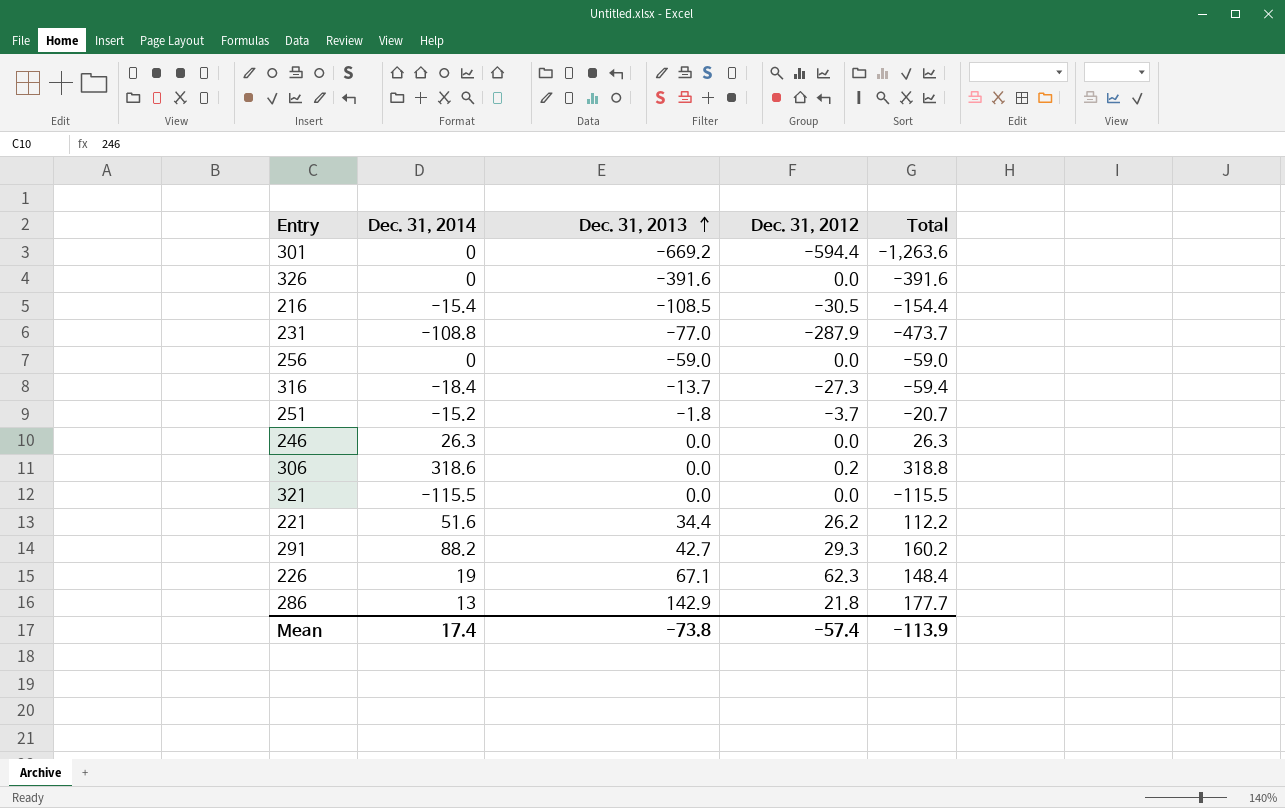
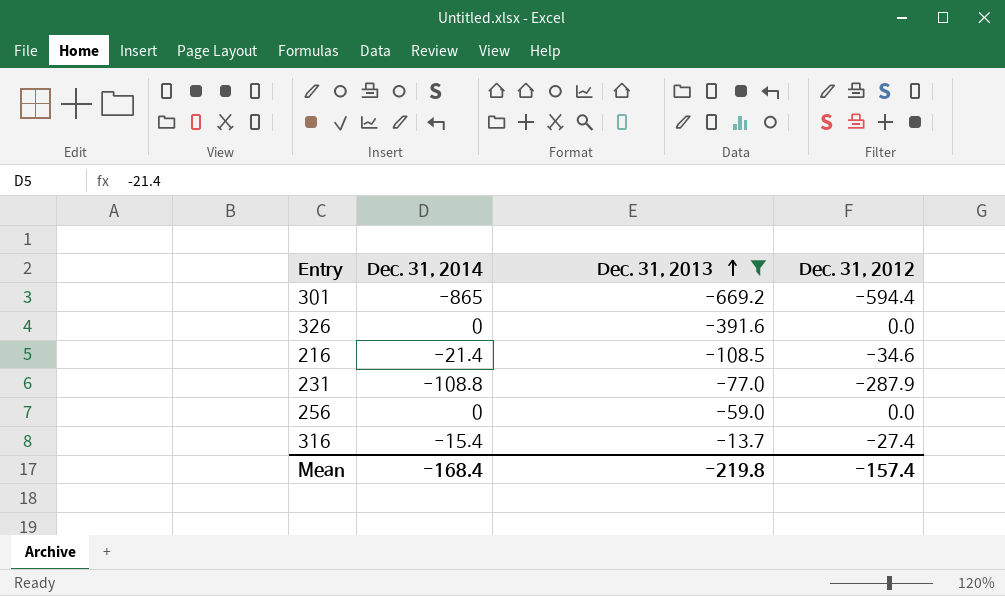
filter: none -> Dec. 31, 2013 <= -13.7
column Total | formula: [Dec. 31, 2014] + [Dec. 31, 2013] + [Dec. 31, 2012] -> none
301 | Dec. 31, 2014: 0 -> -865
216 | Dec. 31, 2014: -15.4 -> -21.4
216 | Dec. 31, 2012: -30.5 -> -34.6
316 | Dec. 31, 2014: -18.4 -> -15.4
316 | Dec. 31, 2012: -27.3 -> -27.4
Mean | Dec. 31, 2014: 17.4 -> -168.4
Mean | Dec. 31, 2013: -73.8 -> -219.8
Mean | Dec. 31, 2012: -57.4 -> -157.4

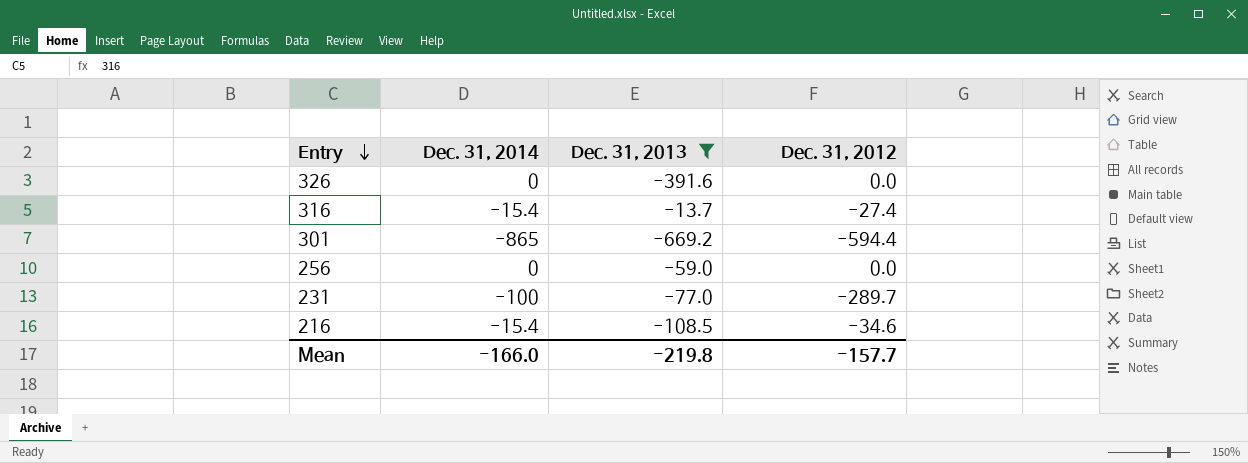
row order: Dec. 31, 2013 ascending -> Entry descending
231 | Dec. 31, 2014: -108.8 -> -100
231 | Dec. 31, 2012: -287.9 -> -289.7
216 | Dec. 31, 2014: -21.4 -> -15.4
Mean | Dec. 31, 2014: -168.4 -> -166.0
Mean | Dec. 31, 2012: -157.4 -> -157.7

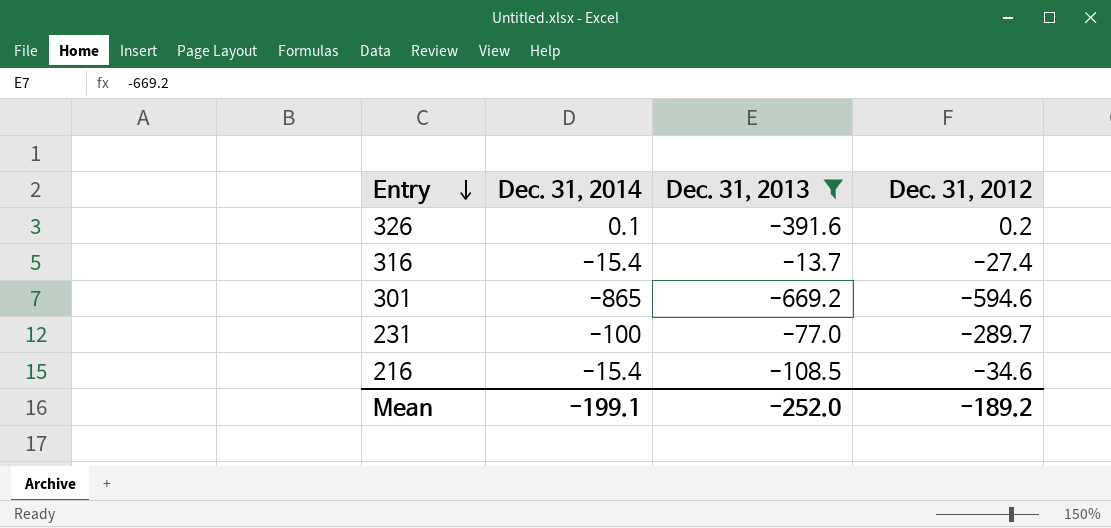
row 256: 0 | -59.0 | 0.0 -> none
326 | Dec. 31, 2014: 0 -> 0.1
326 | Dec. 31, 2012: 0.0 -> 0.2
301 | Dec. 31, 2012: -594.4 -> -594.6
Mean | Dec. 31, 2014: -166.0 -> -199.1
Mean | Dec. 31, 2013: -219.8 -> -252.0
Mean | Dec. 31, 2012: -157.7 -> -189.2

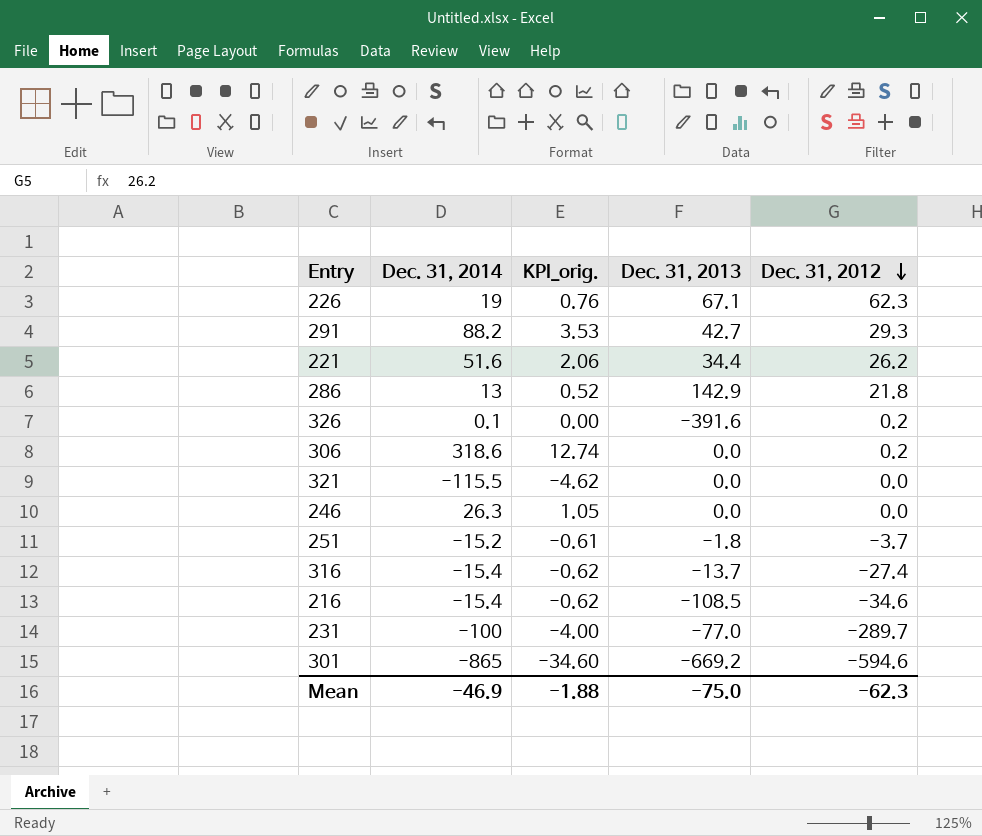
filter: Dec. 31, 2013 <= -13.7 -> none
row order: Entry descending -> Dec. 31, 2012 descending
column KPI_orig. | formula: none -> [Dec. 31, 2014] * 0.04
Mean | Dec. 31, 2014: -199.1 -> -46.9
Mean | Dec. 31, 2013: -252.0 -> -75.0
Mean | Dec. 31, 2012: -189.2 -> -62.3

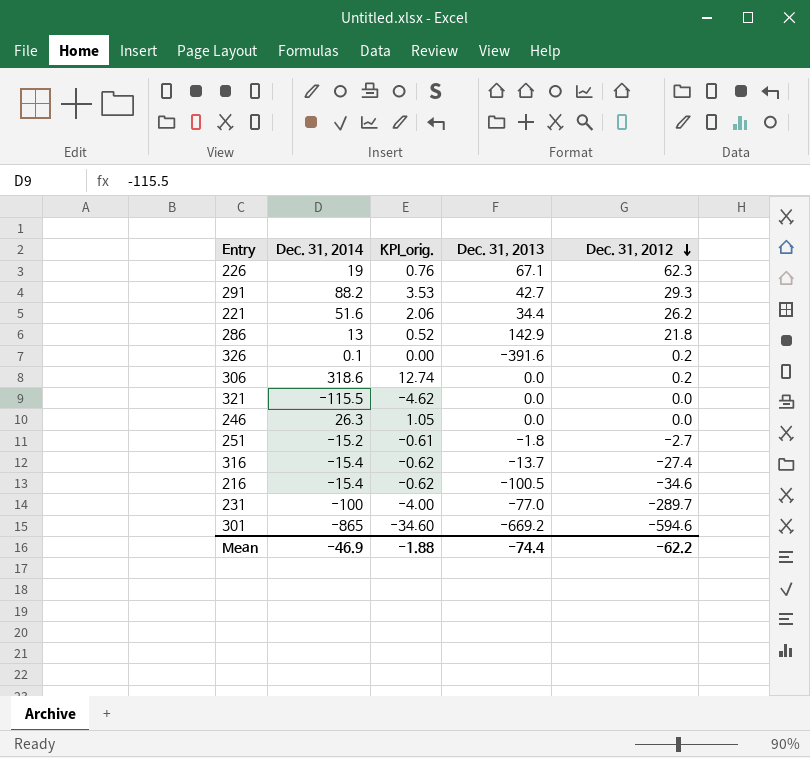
251 | Dec. 31, 2012: -3.7 -> -2.7
216 | Dec. 31, 2013: -108.5 -> -100.5
Mean | Dec. 31, 2013: -75.0 -> -74.4
Mean | Dec. 31, 2012: -62.3 -> -62.2

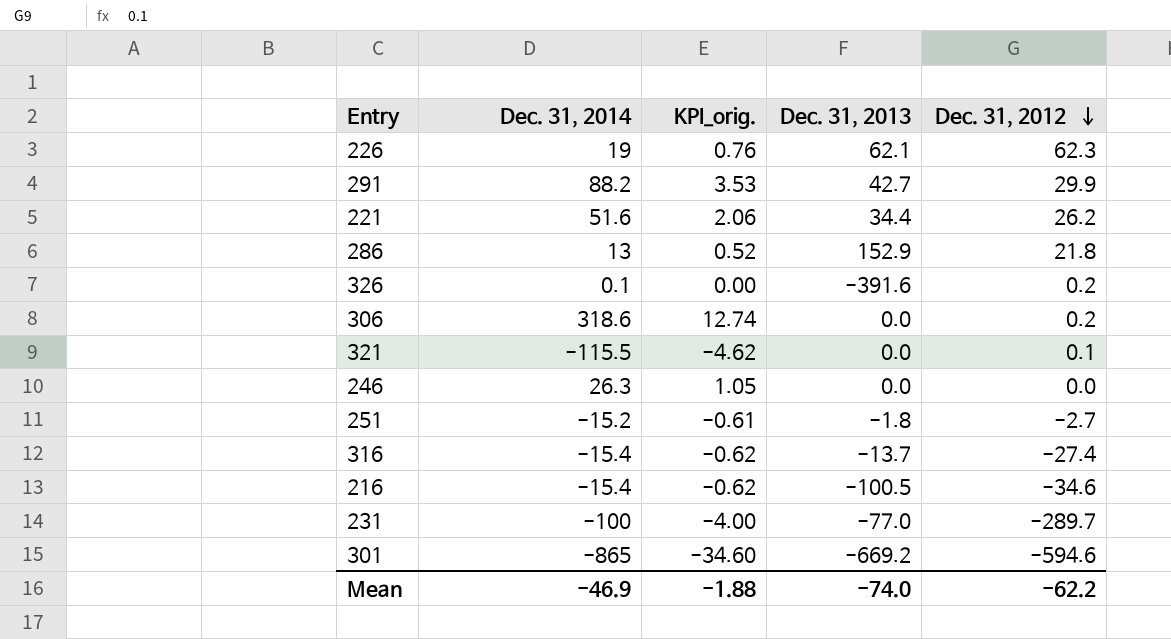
226 | Dec. 31, 2013: 67.1 -> 62.1
291 | Dec. 31, 2012: 29.3 -> 29.9
286 | Dec. 31, 2013: 142.9 -> 152.9
321 | Dec. 31, 2012: 0.0 -> 0.1
Mean | Dec. 31, 2013: -74.4 -> -74.0

